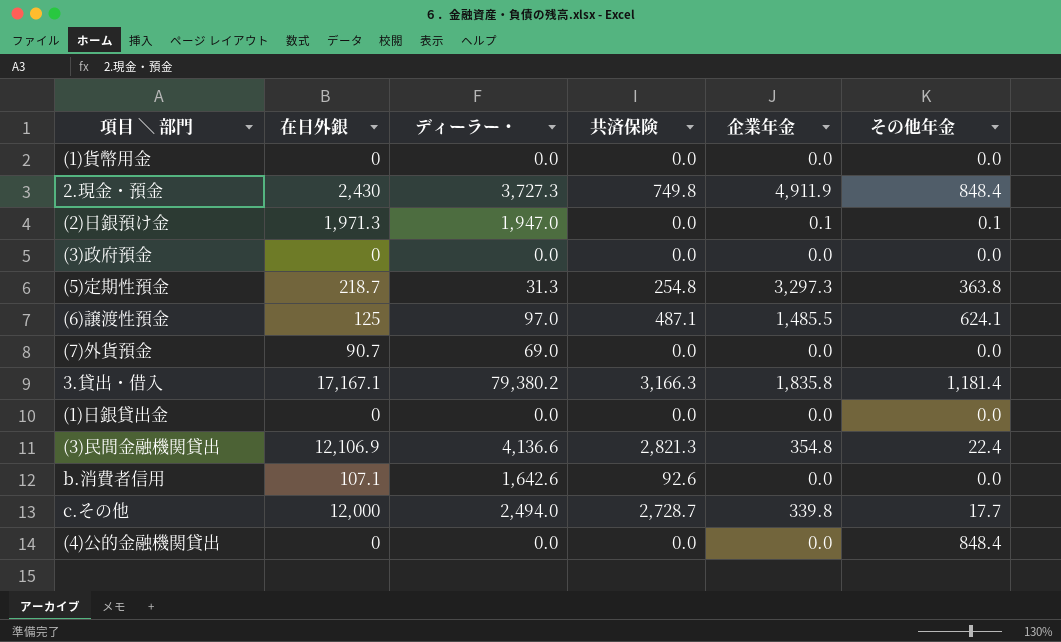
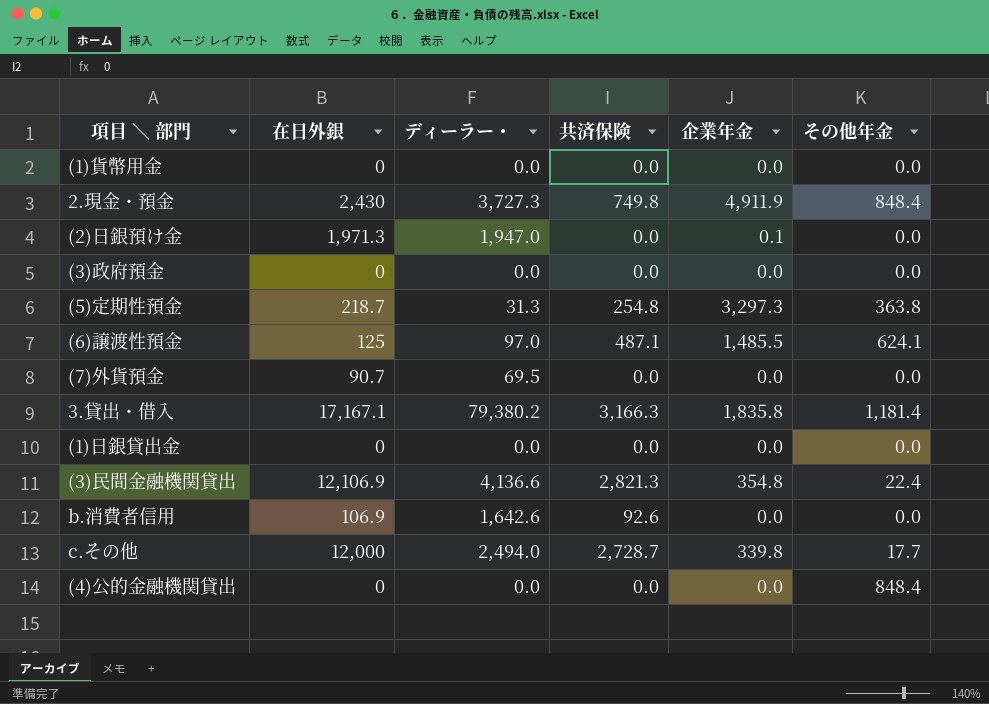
(2)日銀預け金 | その他年金: 0.1 -> 0.0
(7)外貨預金 | ディーラー・: 69.0 -> 69.5
b.消費者信用 | 在日外銀: 107.1 -> 106.9

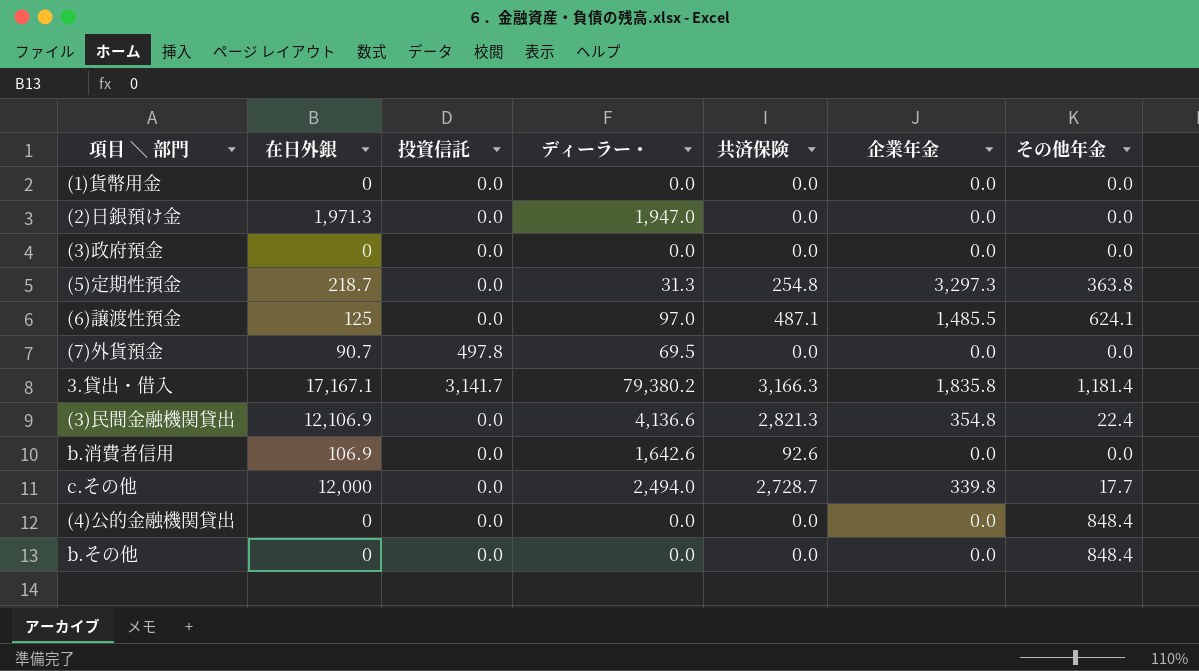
column 投資信託 | position: none -> 3
row 2.現金・預金: 2,430 | 3,727.3 | 749.8 | 4,911.9 | 848.4 -> none
row (1)日銀貸出金: 0 | 0.0 | 0.0 | 0.0 | 0.0 -> none
(2)日銀預け金 | 企業年金: 0.1 -> 0.0
row b.その他: none -> 0 | 0.0 | 0.0 | 0.0 | 0.0 | 848.4

